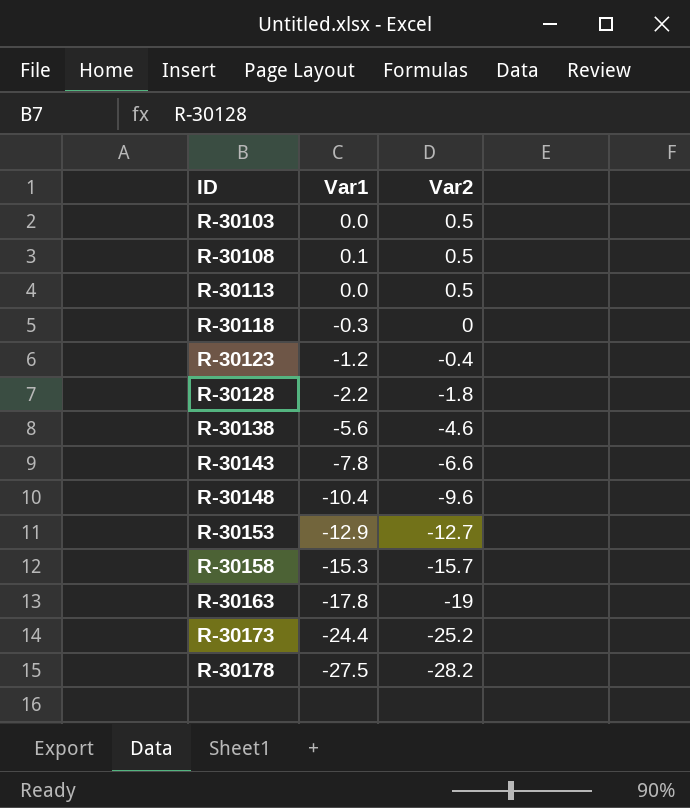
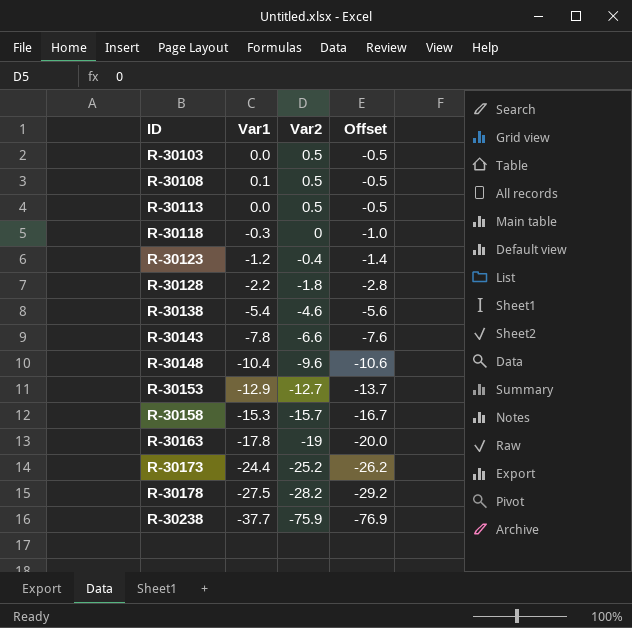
column Offset | formula: none -> [Var2] - 1
R-30138 | Var1: -5.6 -> -5.4
row R-30238: none -> -37.7 | -75.9 | -76.9

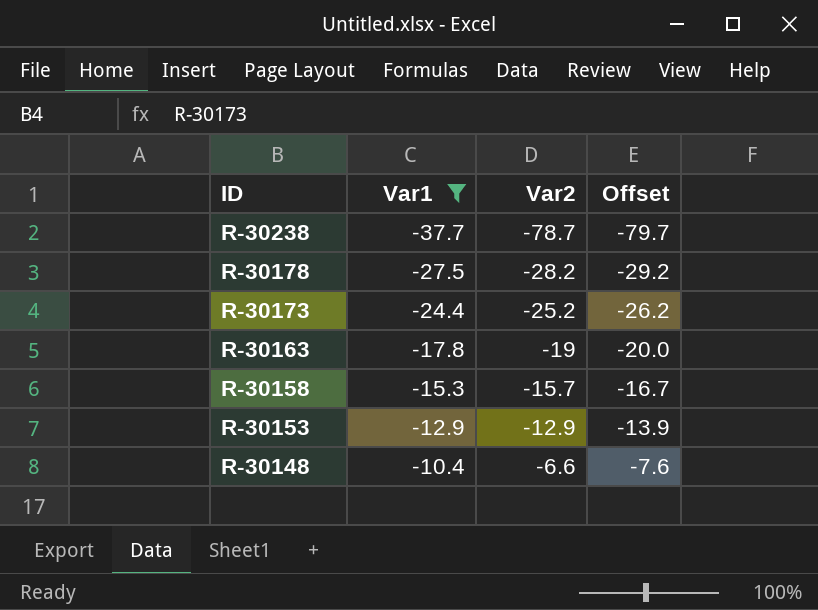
filter: none -> Var1 <= -10.4
row order: ID ascending -> ID descending
R-30238 | Var2: -75.9 -> -78.7
R-30238 | Offset: -76.9 -> -79.7
R-30153 | Var2: -12.7 -> -12.9
R-30153 | Offset: -13.7 -> -13.9
R-30148 | Var2: -9.6 -> -6.6
R-30148 | Offset: -10.6 -> -7.6

